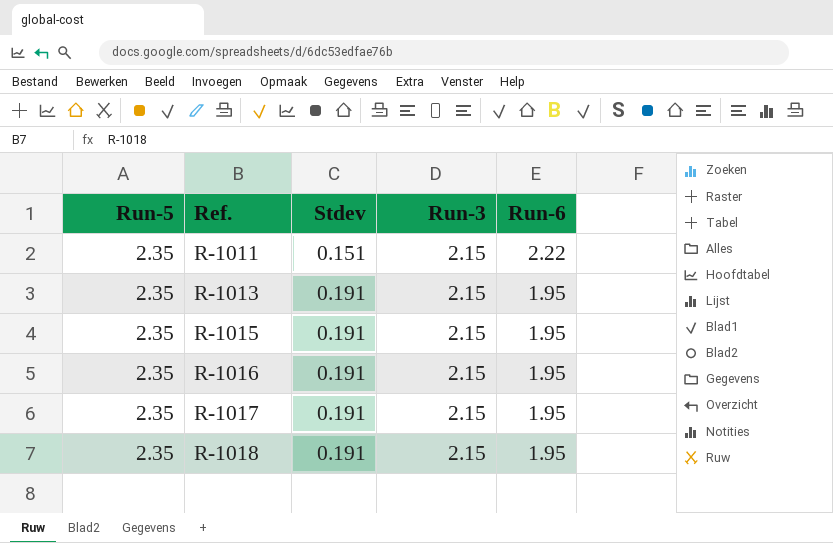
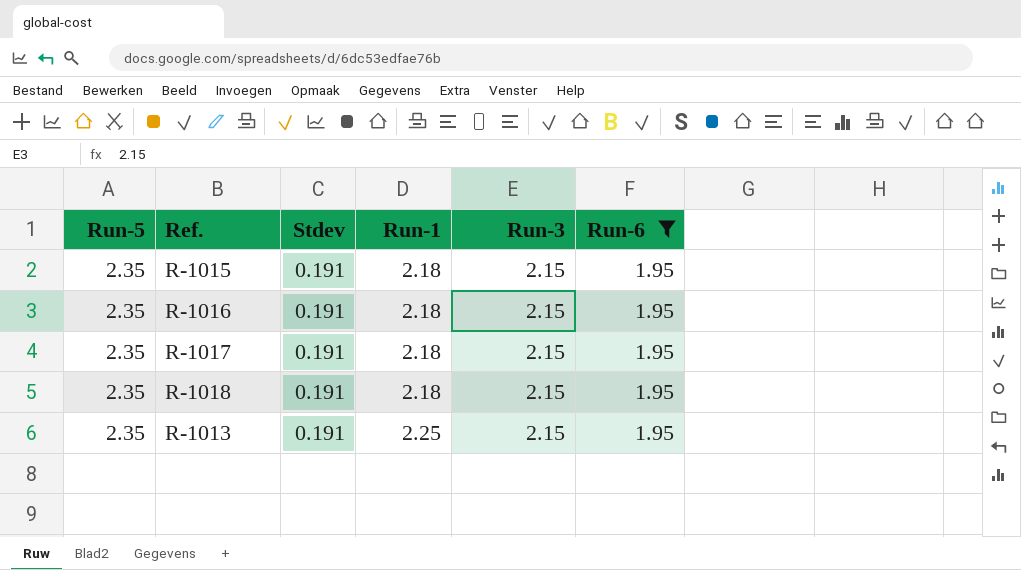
filter: none -> Run-6 = 1.95
row order: Ref. ascending -> Run-1 ascending
column Run-1 | position: none -> 4

